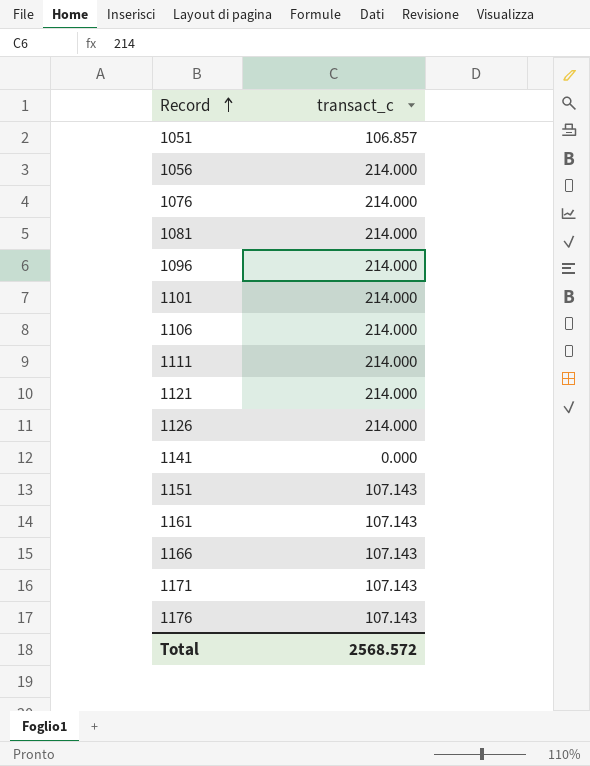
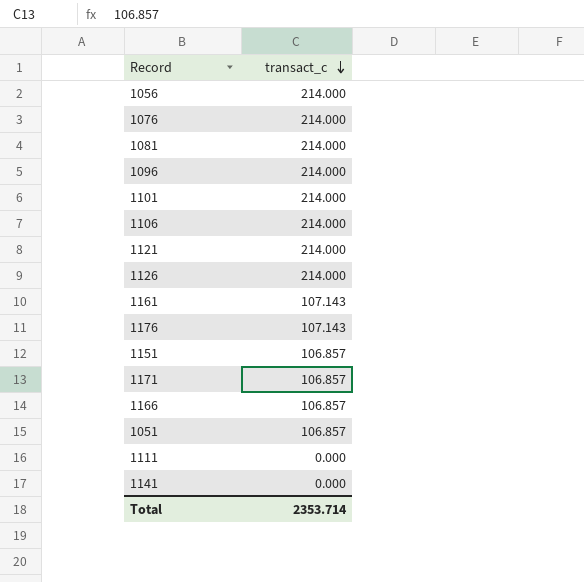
row order: Record ascending -> transact_c descending
1151 | transact_c: 107.143 -> 106.857
1171 | transact_c: 107.143 -> 106.857
1166 | transact_c: 107.143 -> 106.857
1111 | transact_c: 214.000 -> 0.000
Total | transact_c: 2568.572 -> 2353.714

